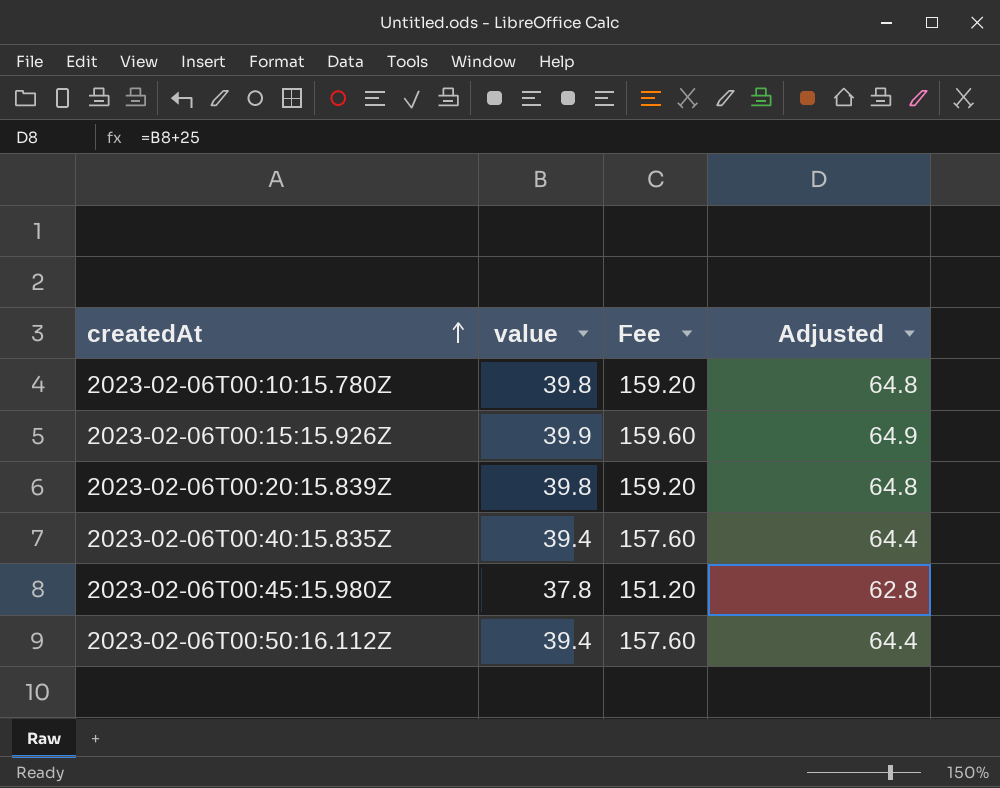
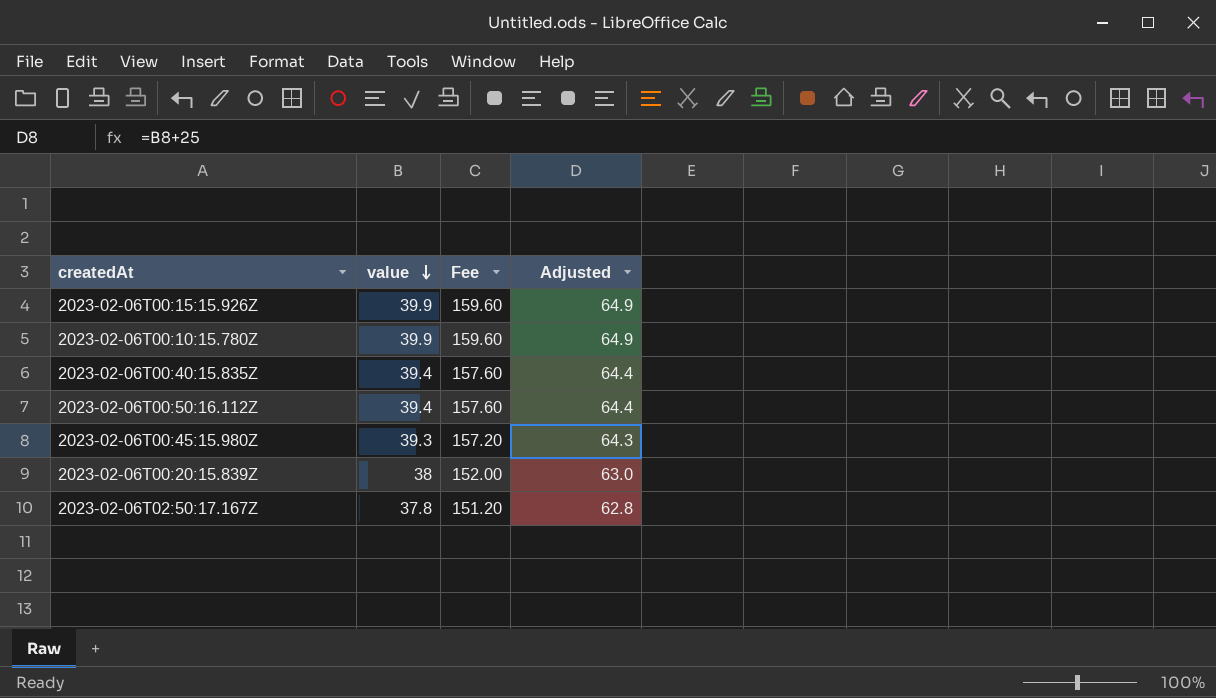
row order: createdAt ascending -> value descending
2023-02-06T00:10:15.780Z | value: 39.8 -> 39.9
2023-02-06T00:10:15.780Z | Fee: 159.20 -> 159.60
2023-02-06T00:10:15.780Z | Adjusted: 64.8 -> 64.9
2023-02-06T00:45:15.980Z | value: 37.8 -> 39.3
2023-02-06T00:45:15.980Z | Fee: 151.20 -> 157.20
2023-02-06T00:45:15.980Z | Adjusted: 62.8 -> 64.3
2023-02-06T00:20:15.839Z | value: 39.8 -> 38
2023-02-06T00:20:15.839Z | Fee: 159.20 -> 152.00
2023-02-06T00:20:15.839Z | Adjusted: 64.8 -> 63.0
row 2023-02-06T02:50:17.167Z: none -> 37.8 | 151.20 | 62.8

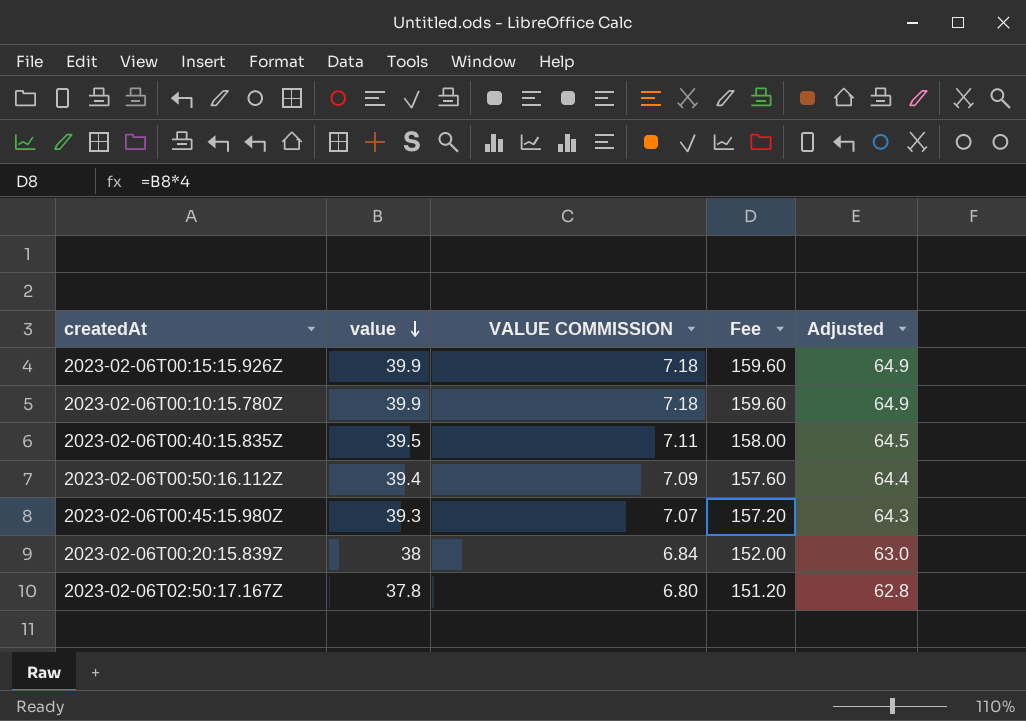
column VALUE COMMISSION | formula: none -> [value] * 0.18
2023-02-06T00:40:15.835Z | value: 39.4 -> 39.5
2023-02-06T00:40:15.835Z | Fee: 157.60 -> 158.00
2023-02-06T00:40:15.835Z | Adjusted: 64.4 -> 64.5

